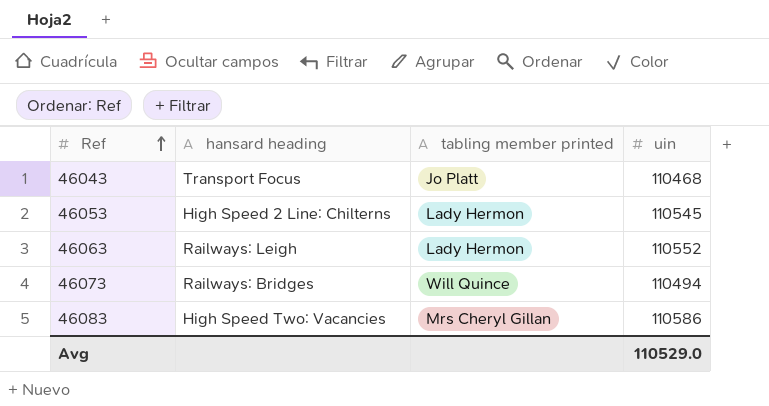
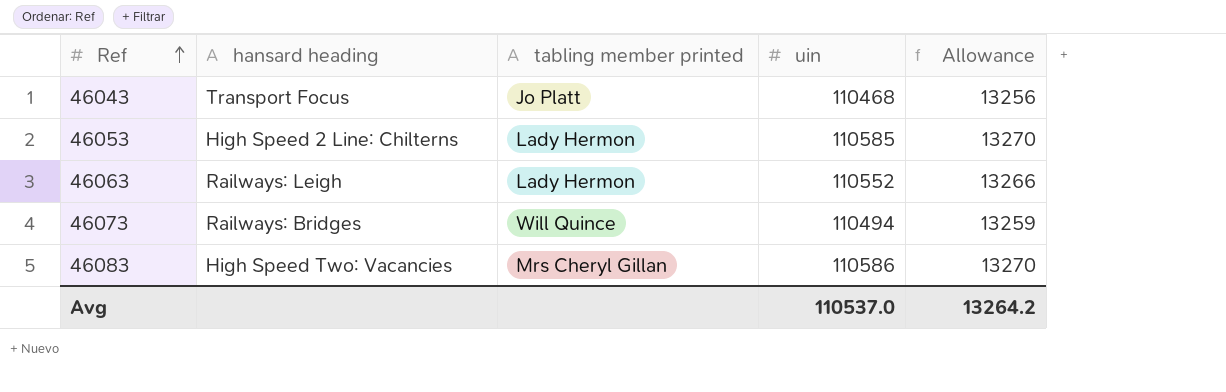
column Allowance | formula: none -> [uin] * 0.12
46053 | uin: 110545 -> 110585
Avg | uin: 110529.0 -> 110537.0

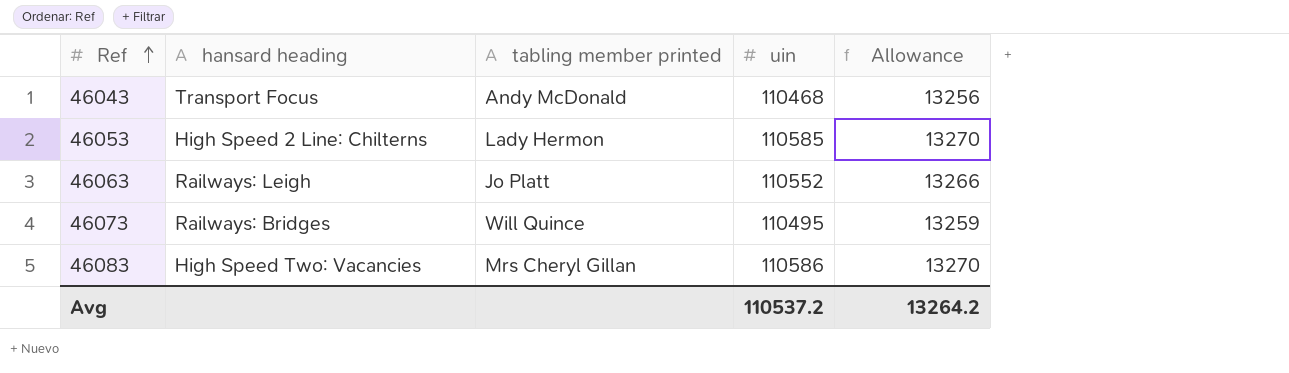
46043 | tabling member printed: Jo Platt -> Andy McDonald
46063 | tabling member printed: Lady Hermon -> Jo Platt
46073 | uin: 110494 -> 110495
Avg | uin: 110537.0 -> 110537.2

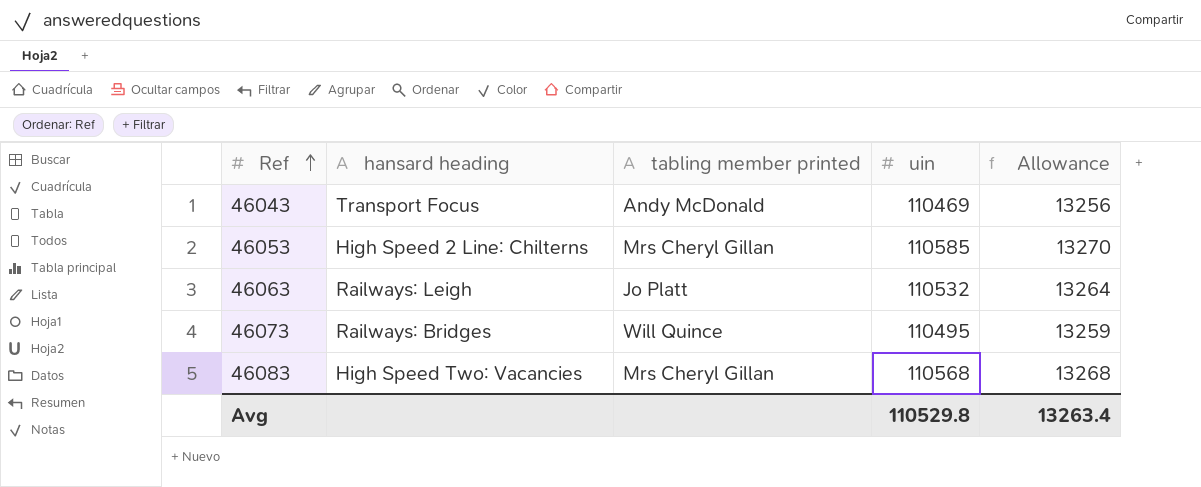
46043 | uin: 110468 -> 110469
46053 | tabling member printed: Lady Hermon -> Mrs Cheryl Gillan
46063 | uin: 110552 -> 110532
46063 | Allowance: 13266 -> 13264
46083 | uin: 110586 -> 110568
46083 | Allowance: 13270 -> 13268
Avg | uin: 110537.2 -> 110529.8
Avg | Allowance: 13264.2 -> 13263.4

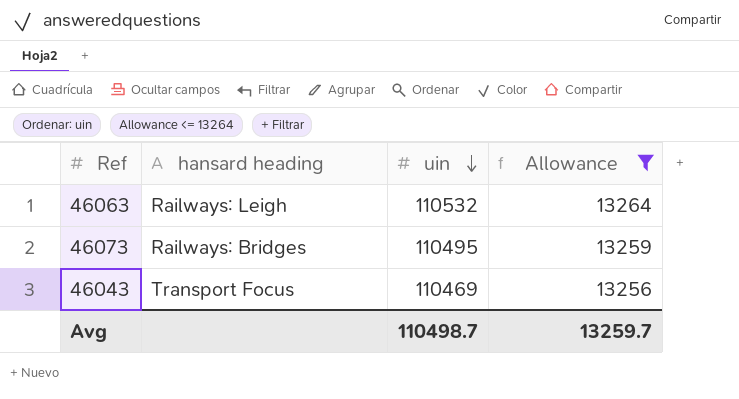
filter: none -> Allowance <= 13264
row order: Ref ascending -> uin descending
column tabling member printed | position: 3 -> none
Avg | uin: 110529.8 -> 110498.7
Avg | Allowance: 13263.4 -> 13259.7

